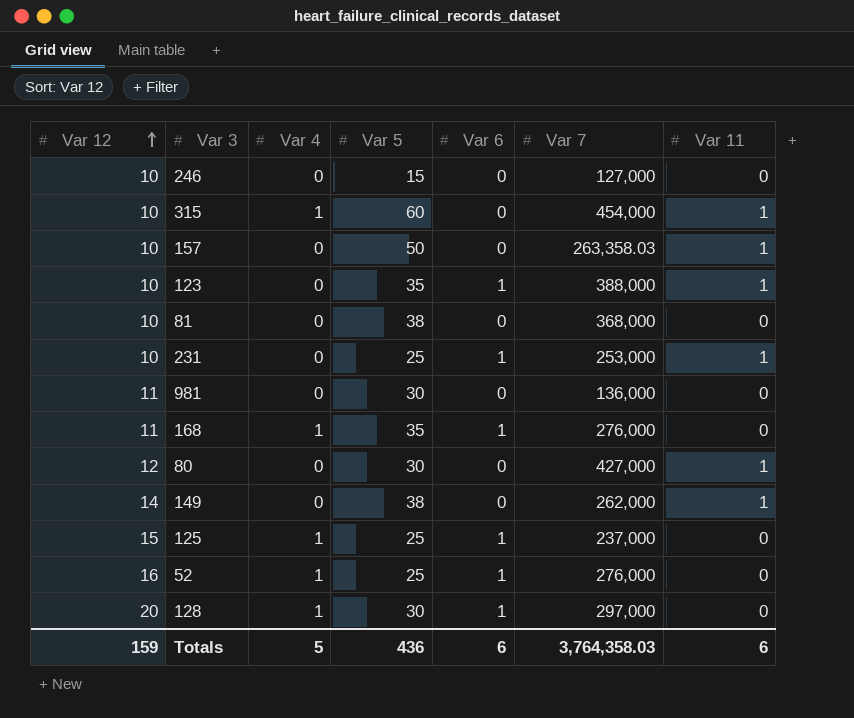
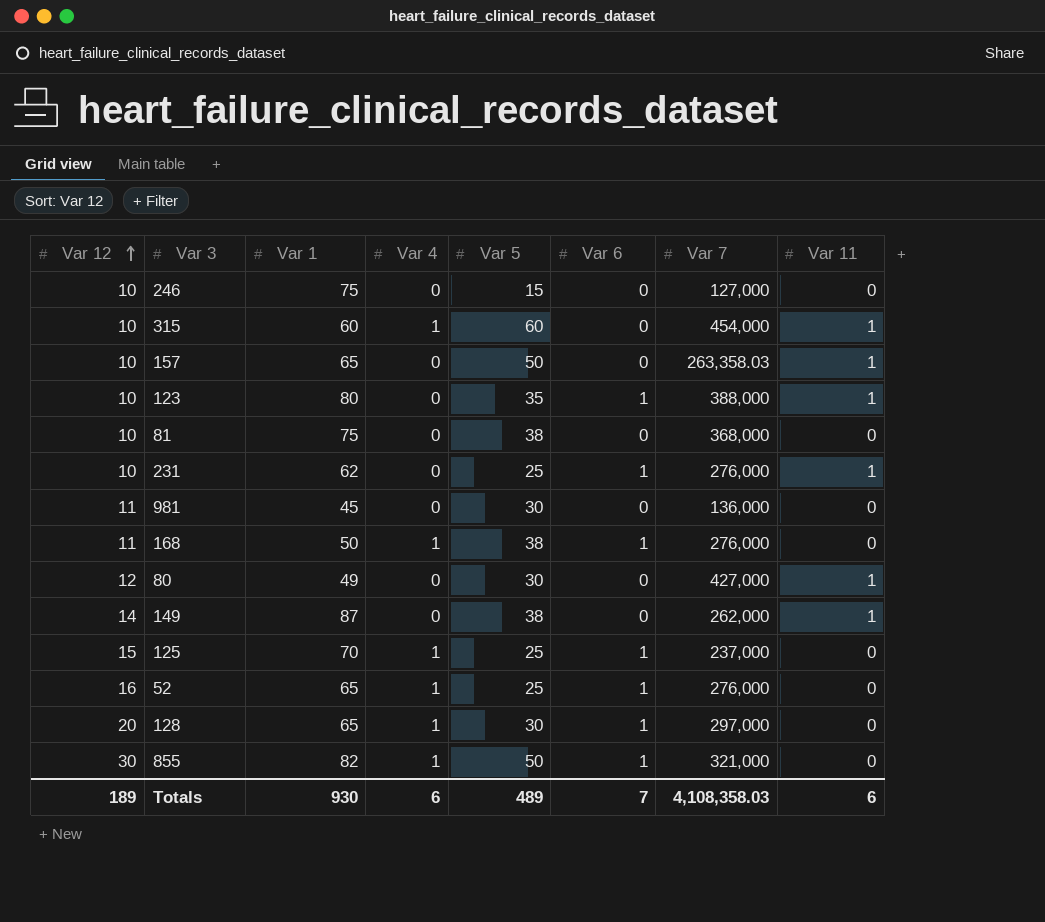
column Var 1 | position: none -> 3
231 | Var 7: 253,000 -> 276,000
168 | Var 5: 35 -> 38
row 855: none -> 30 | 82 | 1 | 50 | 1 | 321,000 | 0
Totals | Var 12: 159 -> 189
Totals | Var 4: 5 -> 6
Totals | Var 5: 436 -> 489
Totals | Var 6: 6 -> 7
Totals | Var 7: 3,764,358.03 -> 4,108,358.03

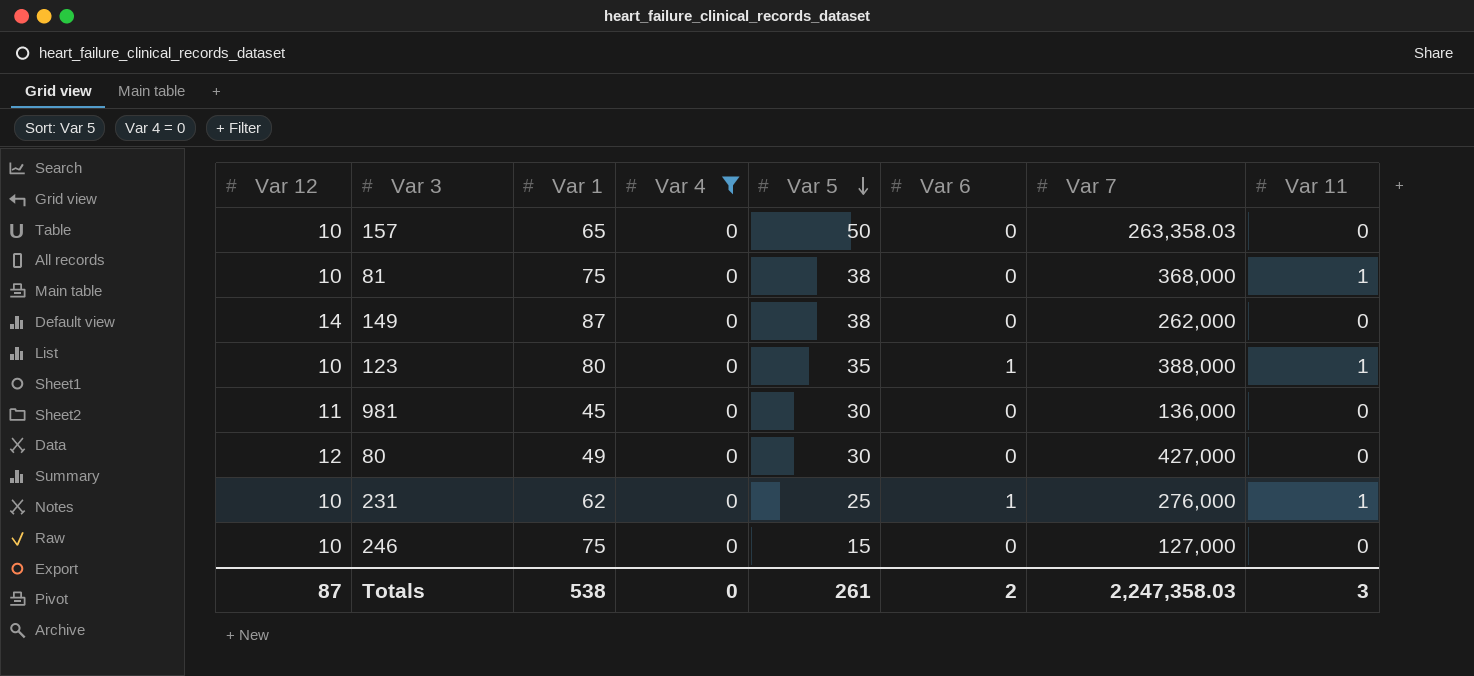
filter: none -> Var 4 = 0
row order: Var 12 ascending -> Var 5 descending
157 | Var 11: 1 -> 0
81 | Var 11: 0 -> 1
149 | Var 11: 1 -> 0
80 | Var 11: 1 -> 0
Totals | Var 12: 189 -> 87
Totals | Var 1: 930 -> 538
Totals | Var 4: 6 -> 0
Totals | Var 5: 489 -> 261
Totals | Var 6: 7 -> 2
Totals | Var 7: 4,108,358.03 -> 2,247,358.03
Totals | Var 11: 6 -> 3

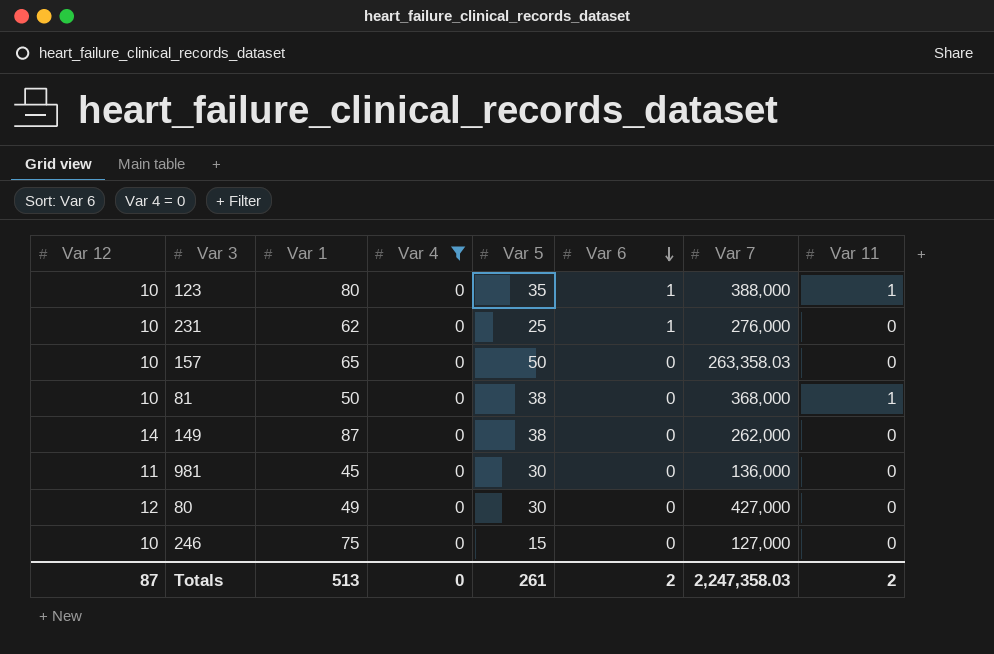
row order: Var 5 descending -> Var 6 descending
231 | Var 11: 1 -> 0
81 | Var 1: 75 -> 50
Totals | Var 1: 538 -> 513
Totals | Var 11: 3 -> 2

